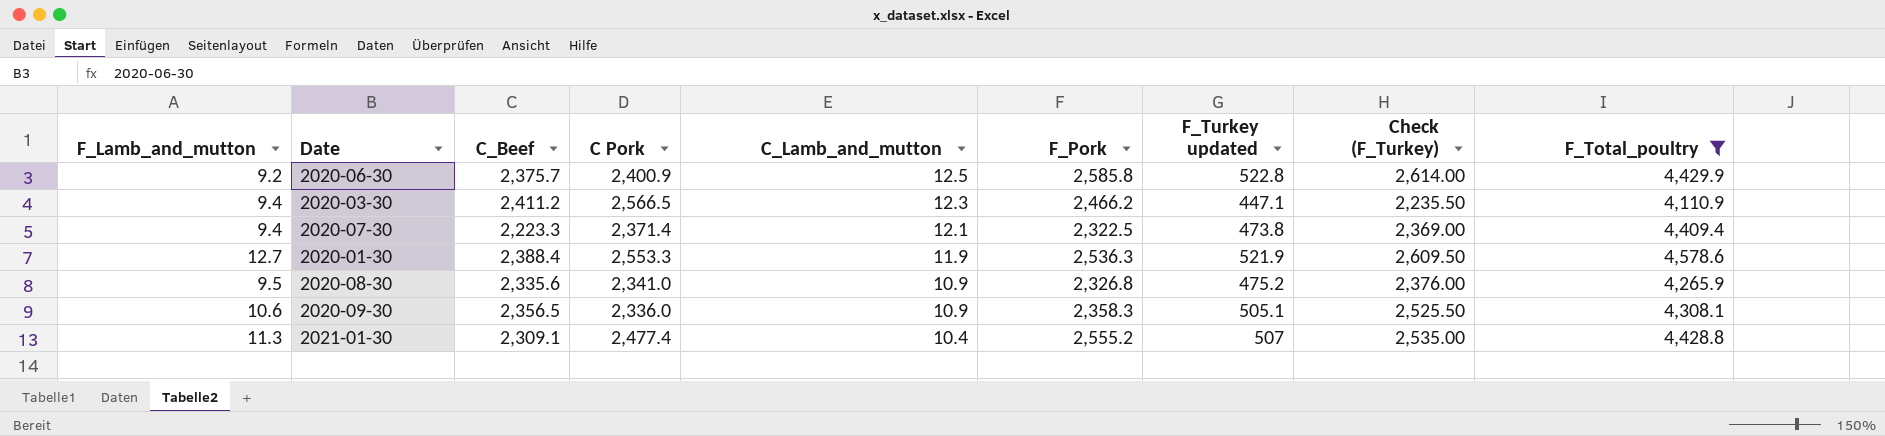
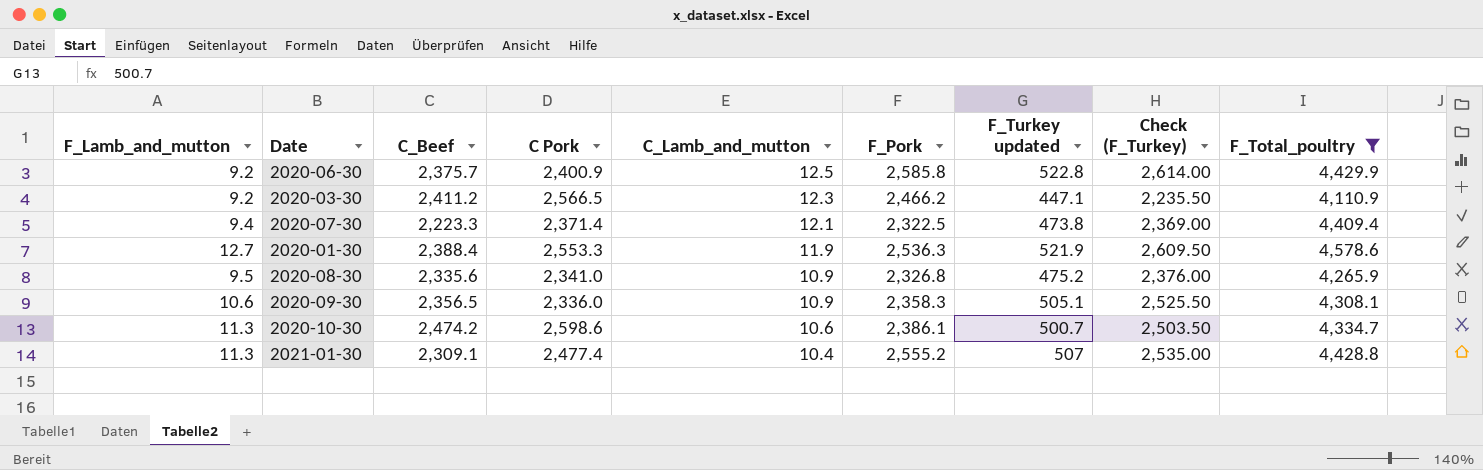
2020-03-30 | F_Lamb_and_mutton: 9.4 -> 9.2
row 2020-10-30: none -> 11.3 | 2,474.2 | 2,598.6 | 10.6 | 2,386.1 | 500.7 | 2,503.50 | 4,334.7

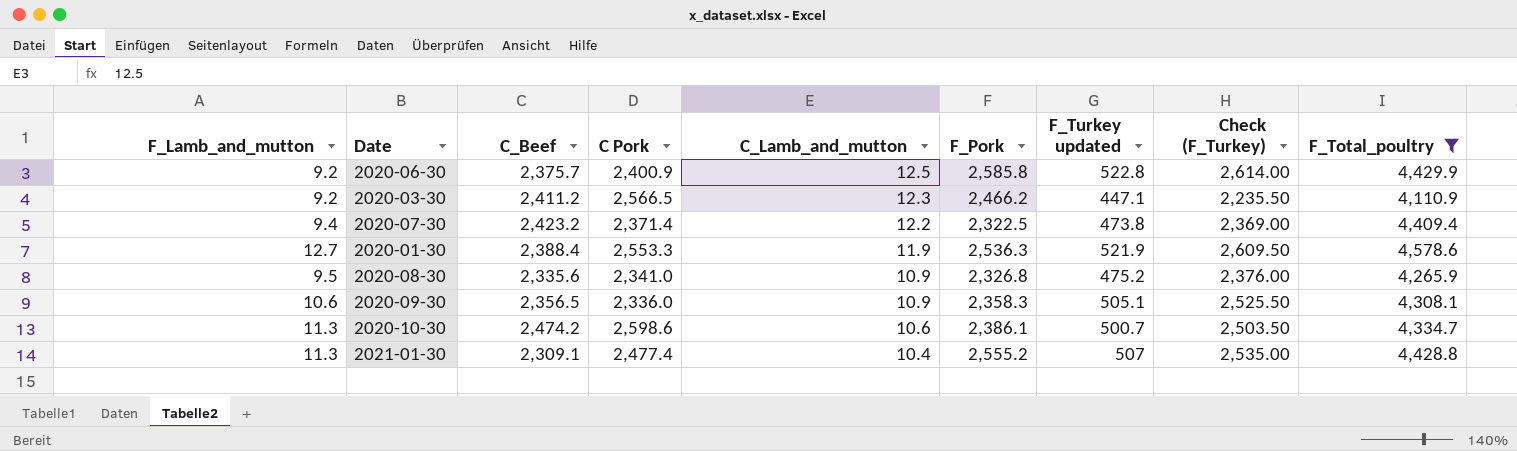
2020-07-30 | C_Beef: 2,223.3 -> 2,423.2
2020-07-30 | C_Lamb_and_mutton: 12.1 -> 12.2

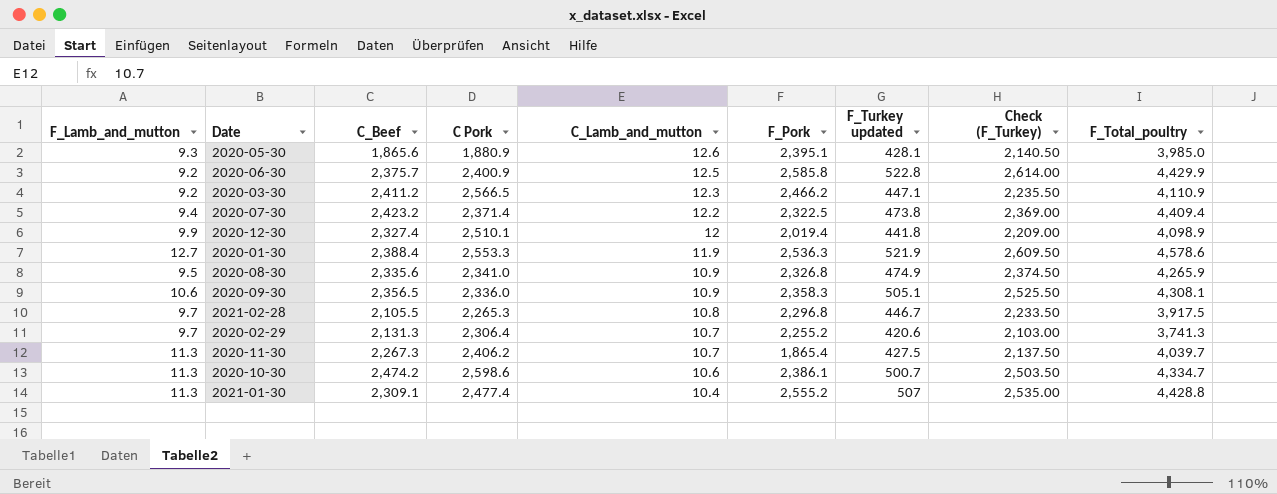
filter: F_Total_poultry >= 4,110.9 -> none
2020-08-30 | F_Turkey updated: 475.2 -> 474.9
2020-08-30 | Check (F_Turkey): 2,376.00 -> 2,374.50

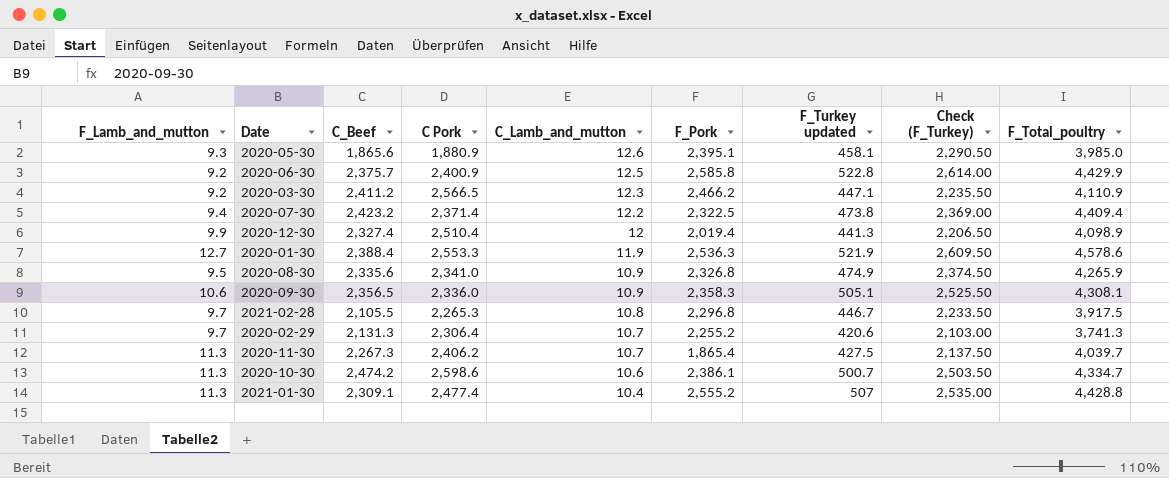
2020-05-30 | F_Turkey updated: 428.1 -> 458.1
2020-05-30 | Check (F_Turkey): 2,140.50 -> 2,290.50
2020-12-30 | C Pork: 2,510.1 -> 2,510.4
2020-12-30 | F_Turkey updated: 441.8 -> 441.3
2020-12-30 | Check (F_Turkey): 2,209.00 -> 2,206.50

